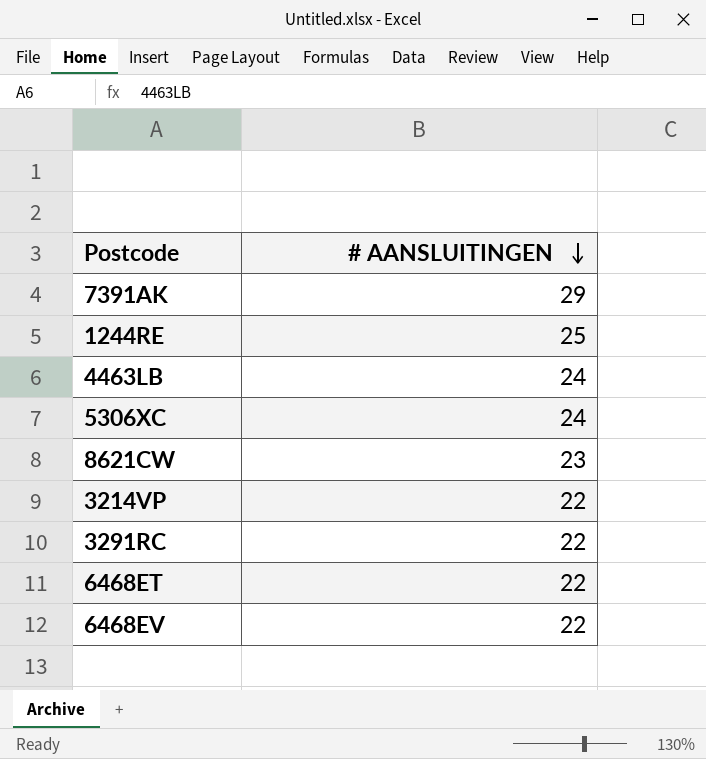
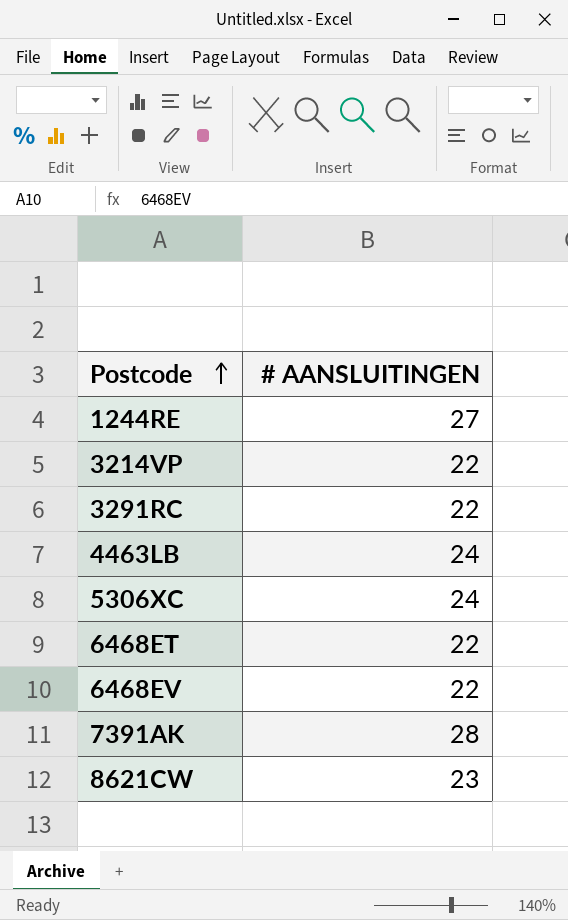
row order: # AANSLUITINGEN descending -> Postcode ascending
1244RE | # AANSLUITINGEN: 25 -> 27
7391AK | # AANSLUITINGEN: 29 -> 28

